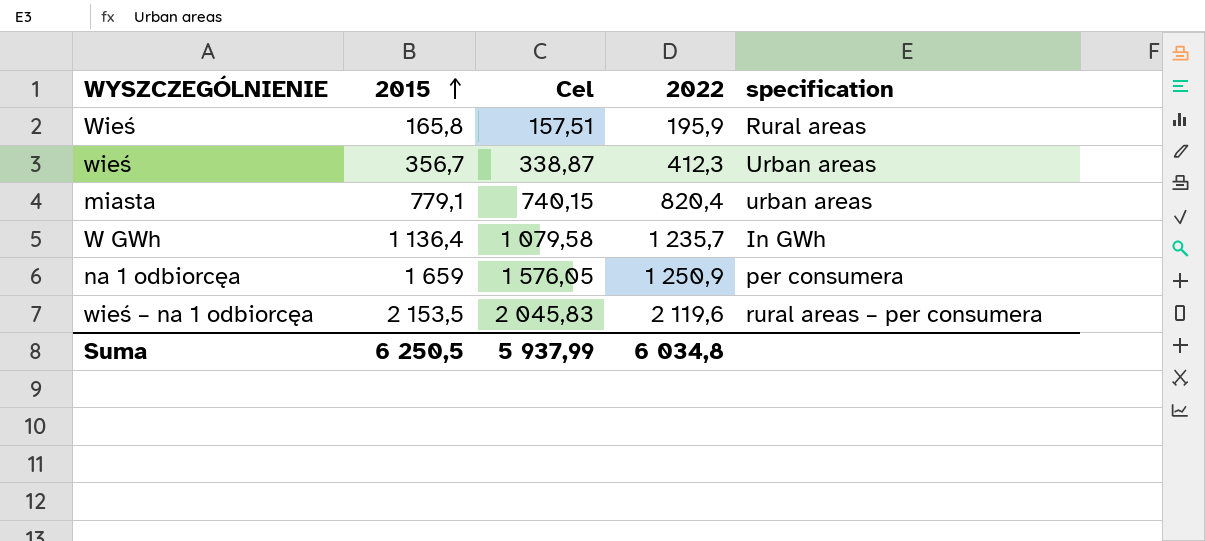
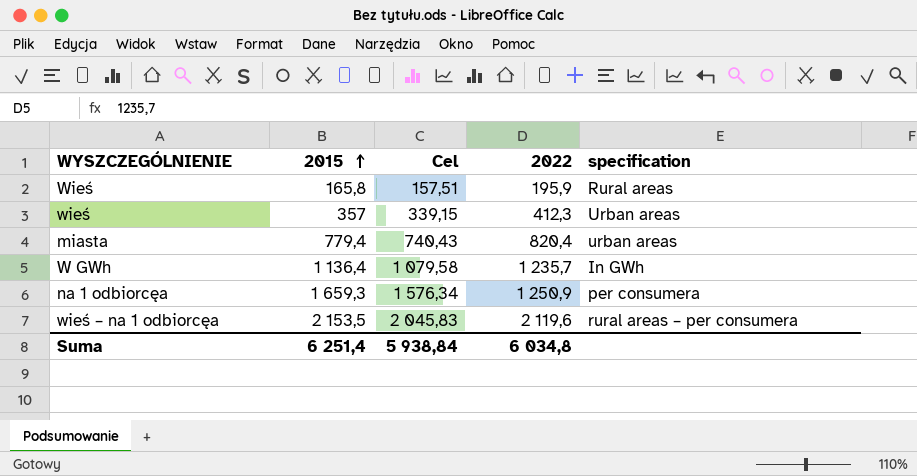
wieś | 2015: 356,7 -> 357
wieś | Cel: 338,87 -> 339,15
miasta | 2015: 779,1 -> 779,4
miasta | Cel: 740,15 -> 740,43
na 1 odbiorcęa | 2015: 1 659 -> 1 659,3
na 1 odbiorcęa | Cel: 1 576,05 -> 1 576,34
Suma | 2015: 6 250,5 -> 6 251,4
Suma | Cel: 5 937,99 -> 5 938,84

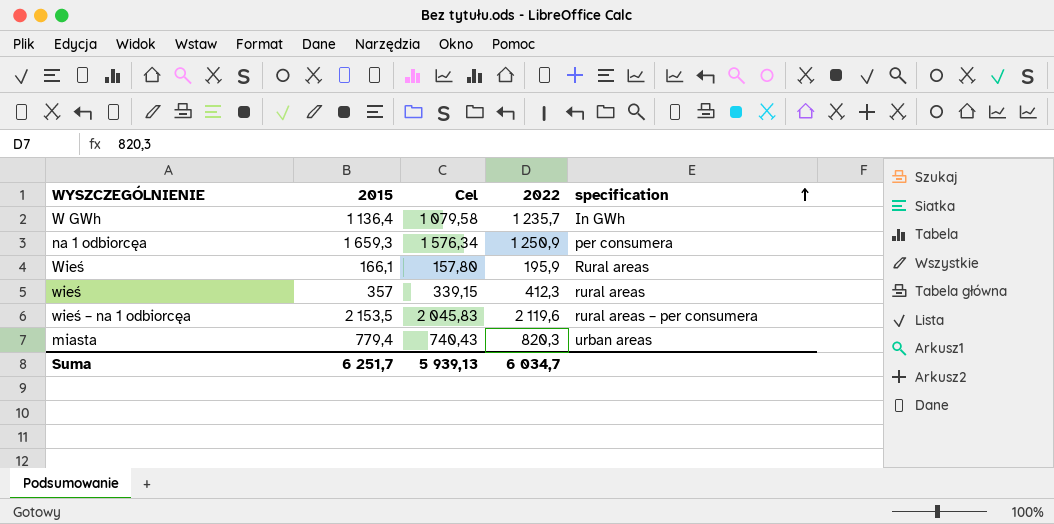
row order: 2015 ascending -> specification ascending
Wieś | 2015: 165,8 -> 166,1
Wieś | Cel: 157,51 -> 157,80
wieś | specification: Urban areas -> rural areas
miasta | 2022: 820,4 -> 820,3
Suma | 2015: 6 251,4 -> 6 251,7
Suma | Cel: 5 938,84 -> 5 939,13
Suma | 2022: 6 034,8 -> 6 034,7

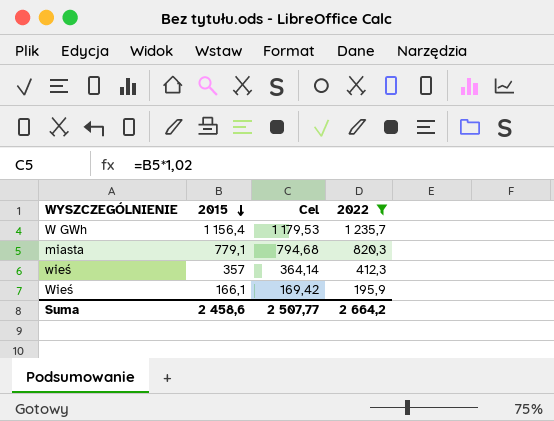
filter: none -> 2022 <= 1 235,7
row order: specification ascending -> 2015 descending
column specification | position: 5 -> none
column Cel | formula: [2015] * 0,95 -> [2015] * 1,02
W GWh | 2015: 1 136,4 -> 1 156,4
miasta | 2015: 779,4 -> 779,1
Suma | 2015: 6 251,7 -> 2 458,6
Suma | Cel: 5 939,13 -> 2 507,77
Suma | 2022: 6 034,7 -> 2 664,2

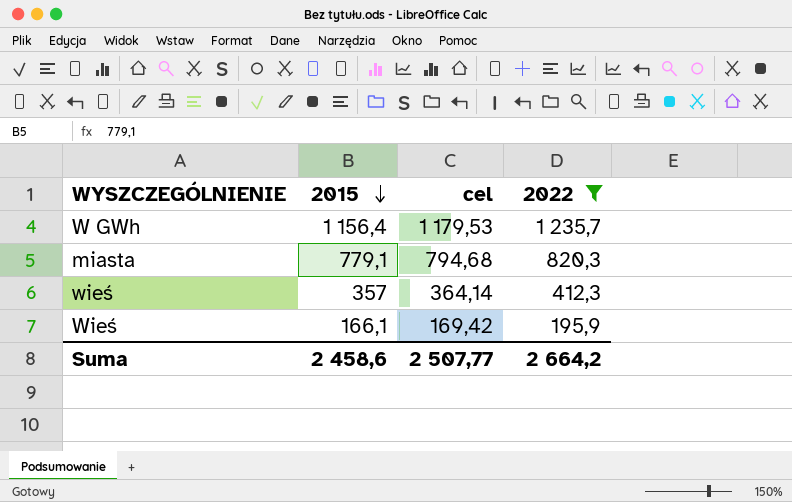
column name: Cel -> cel

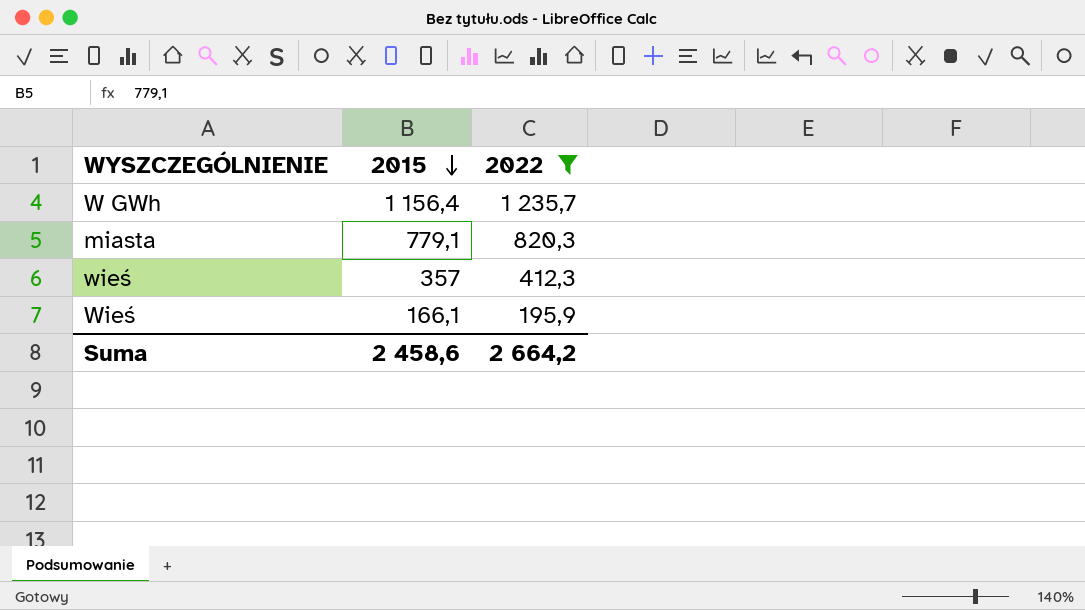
column cel | formula: [2015] * 1,02 -> none

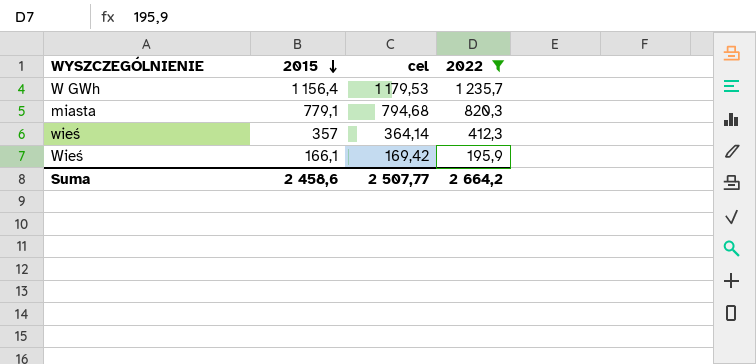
column cel | formula: none -> [2015] * 1,02

